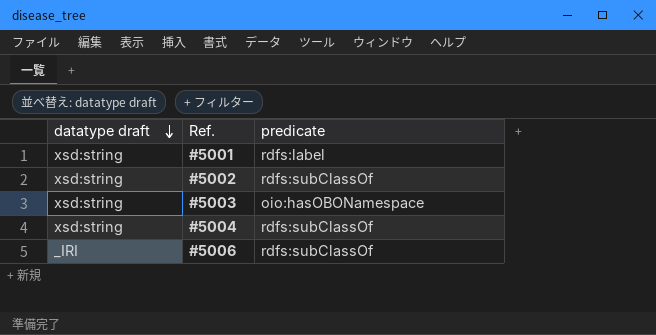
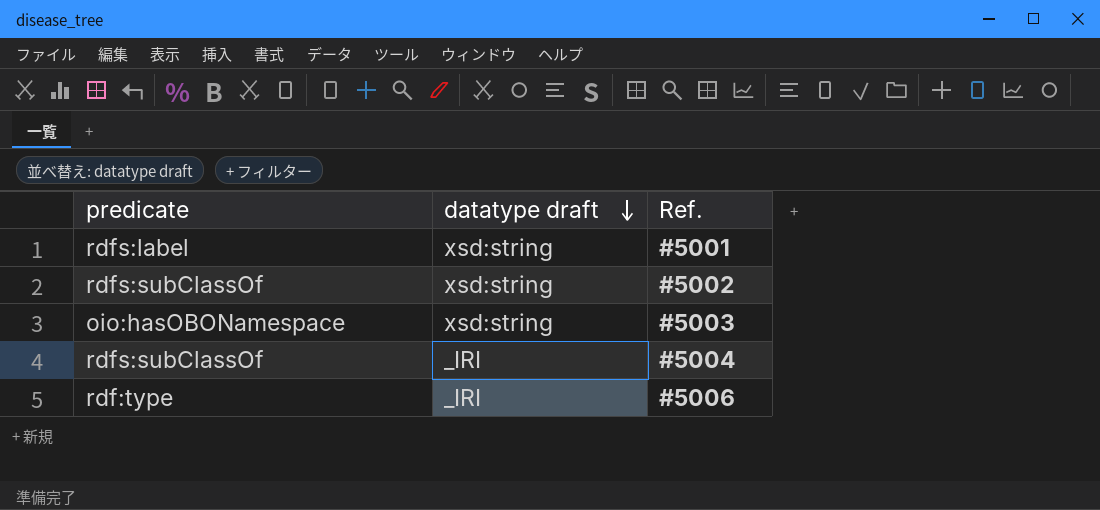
column predicate | position: 3 -> 1
#5004 | datatype draft: xsd:string -> _IRI
#5006 | predicate: rdfs:subClassOf -> rdf:type

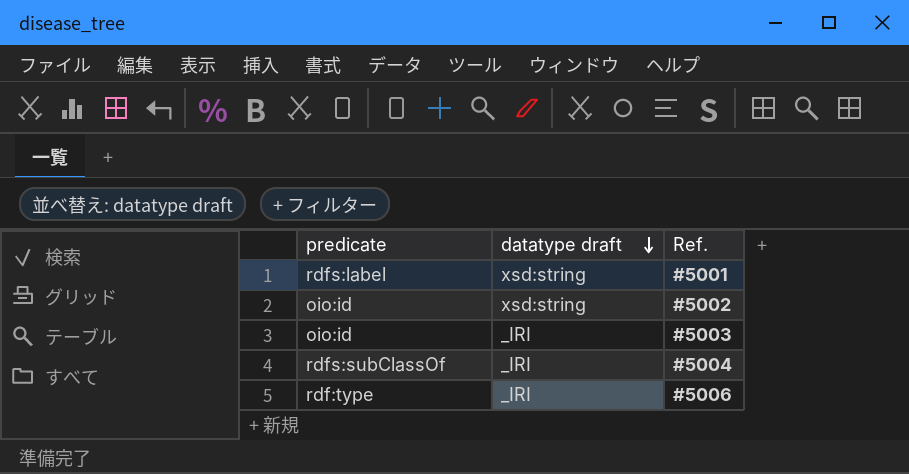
#5002 | predicate: rdfs:subClassOf -> oio:id
#5003 | predicate: oio:hasOBONamespace -> oio:id
#5003 | datatype draft: xsd:string -> _IRI

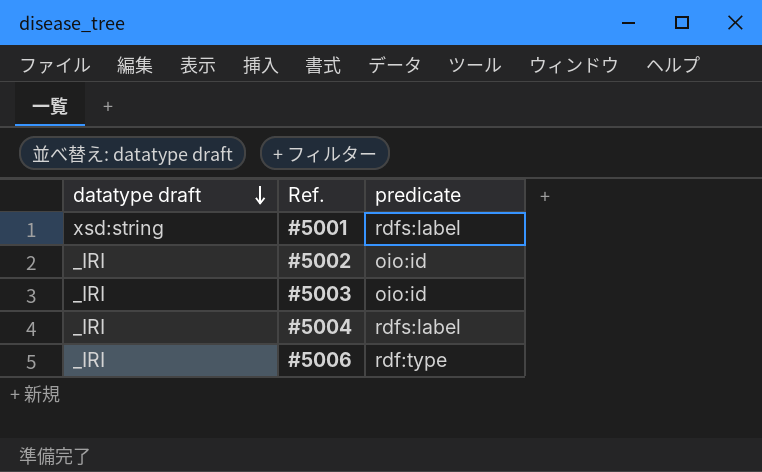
column predicate | position: 1 -> 3
#5002 | datatype draft: xsd:string -> _IRI
#5004 | predicate: rdfs:subClassOf -> rdfs:label

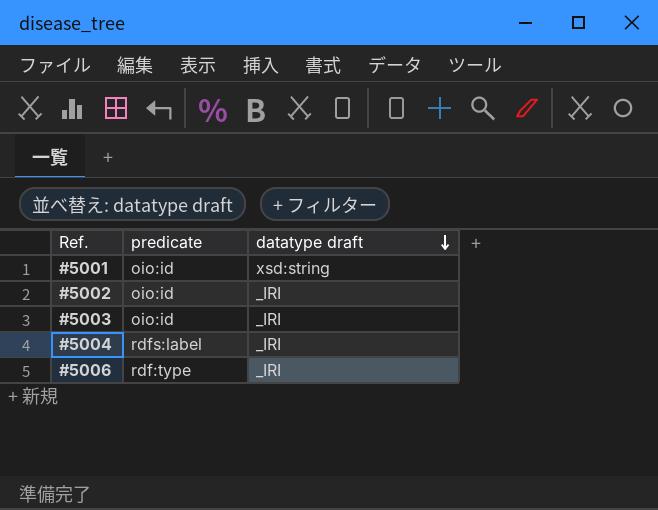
column datatype draft | position: 1 -> 3
#5001 | predicate: rdfs:label -> oio:id

